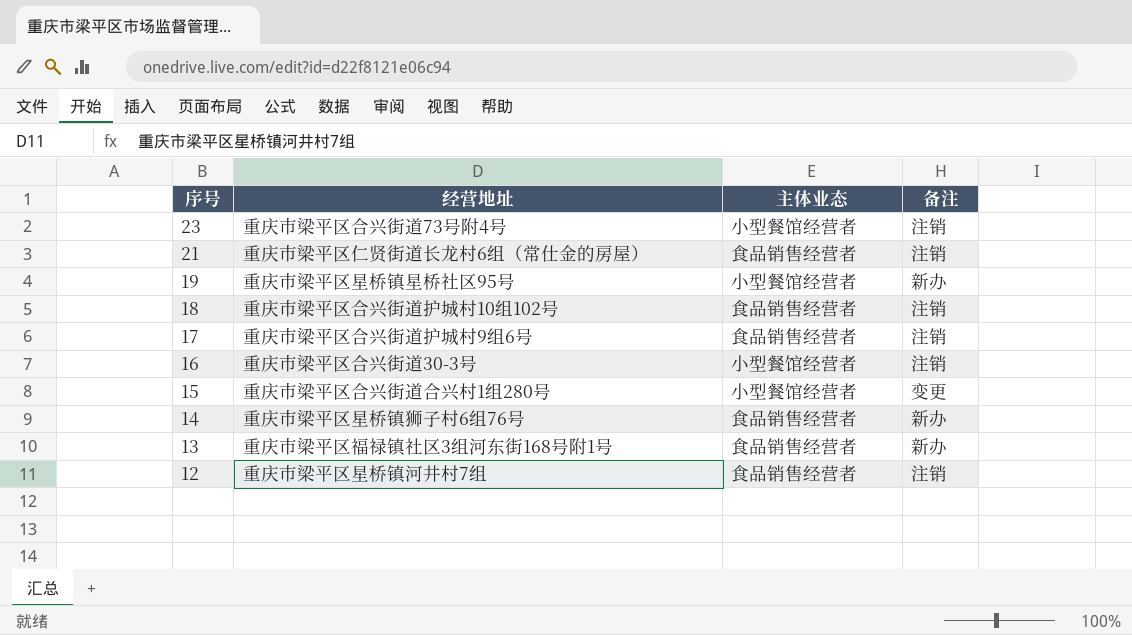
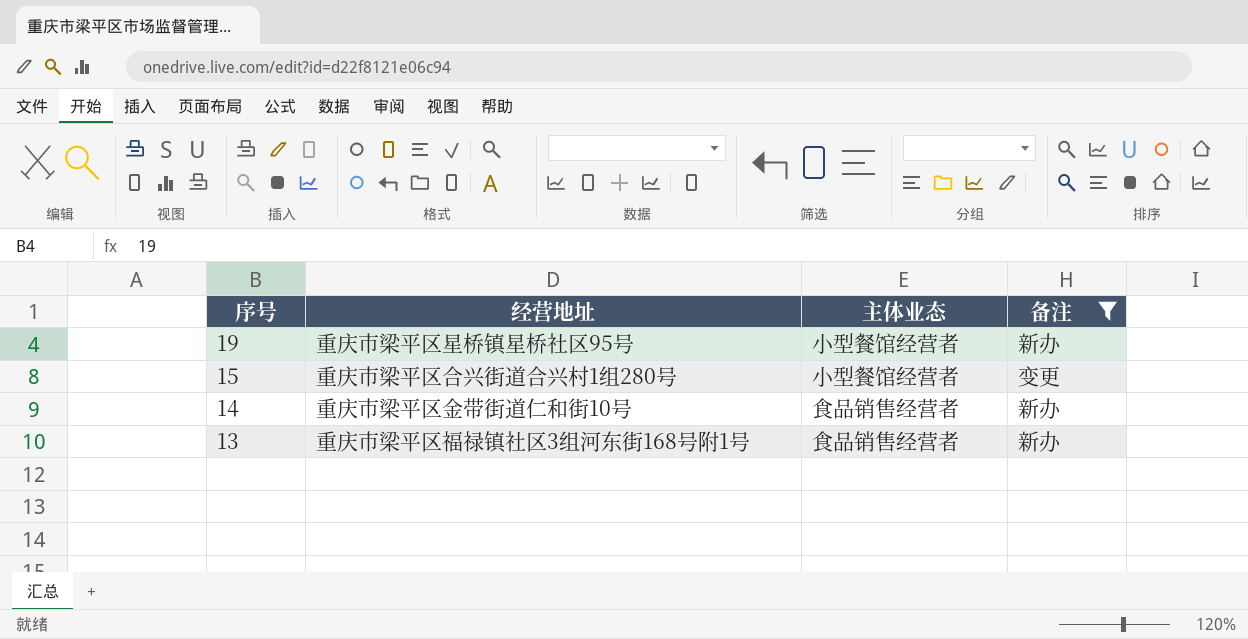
filter: none -> 备注 != 注销
14 | 经营地址: 重庆市梁平区星桥镇狮子村6组76号 -> 重庆市梁平区金带街道仁和街10号

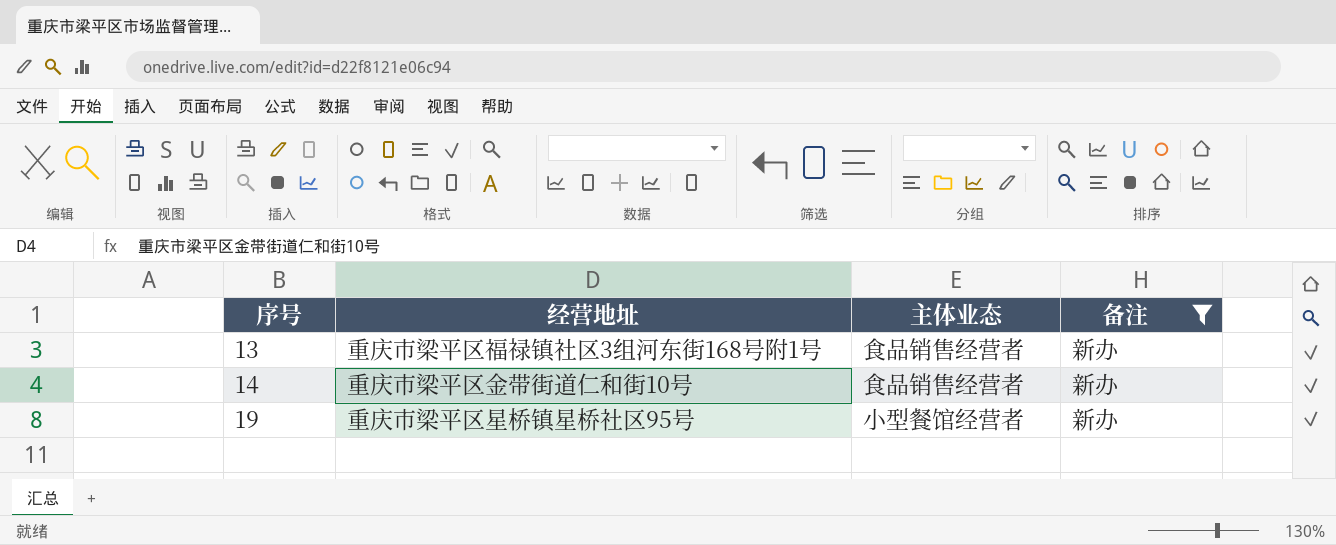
row order: 序号 descending -> 序号 ascending
row 15: 重庆市梁平区合兴街道合兴村1组280号 | 小型餐馆经营者 | 变更 -> none

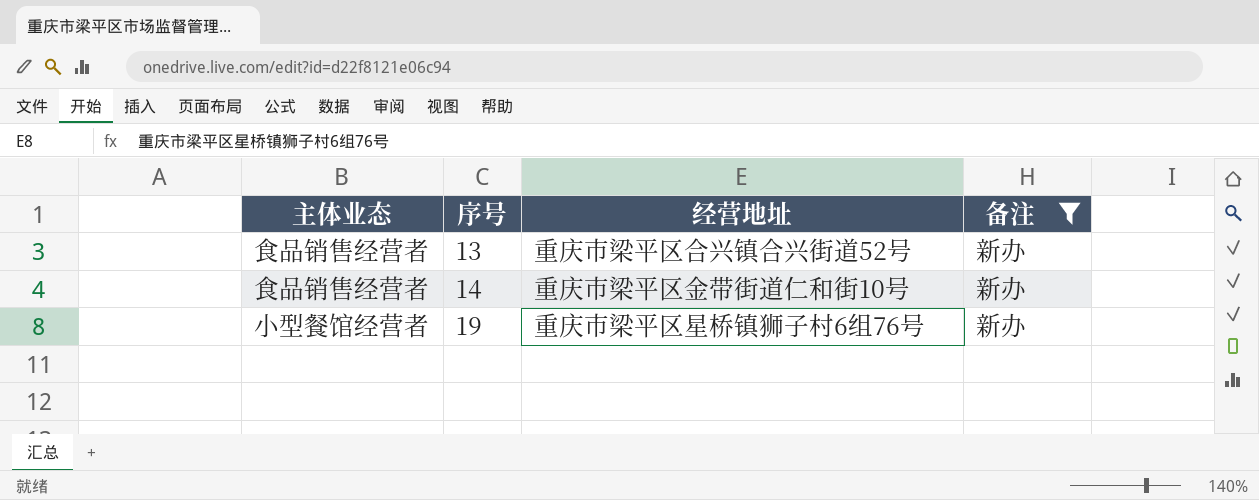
column 主体业态 | position: 3 -> 1
13 | 经营地址: 重庆市梁平区福禄镇社区3组河东街168号附1号 -> 重庆市梁平区合兴镇合兴街道52号
19 | 经营地址: 重庆市梁平区星桥镇星桥社区95号 -> 重庆市梁平区星桥镇狮子村6组76号

